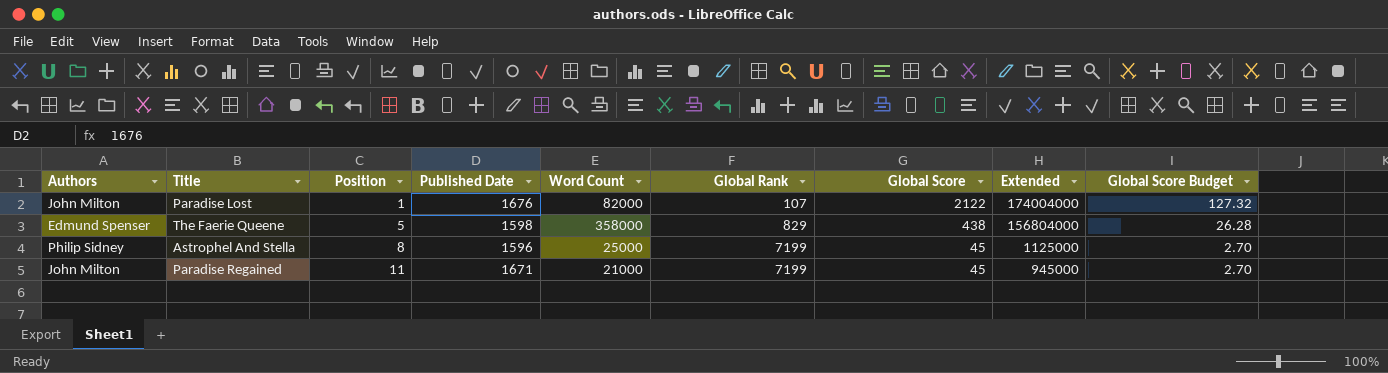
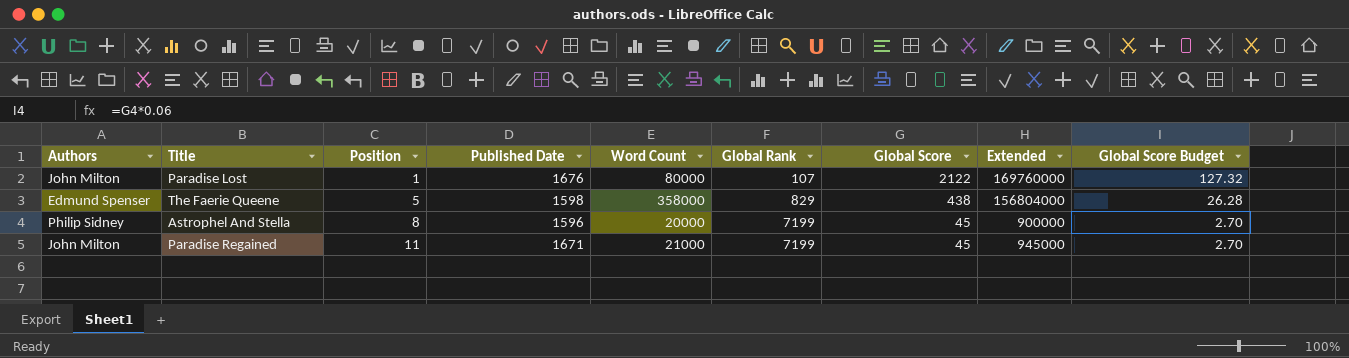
Paradise Lost | Word Count: 82000 -> 80000
Paradise Lost | Extended: 174004000 -> 169760000
Astrophel And Stella | Word Count: 25000 -> 20000
Astrophel And Stella | Extended: 1125000 -> 900000

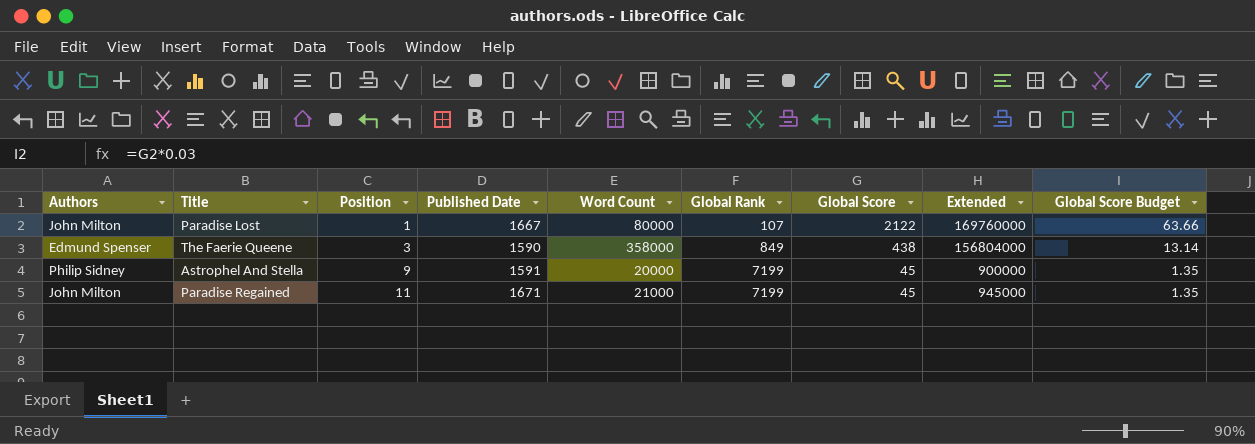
column Global Score Budget | formula: [Global Score] * 0.06 -> [Global Score] * 0.03
Paradise Lost | Published Date: 1676 -> 1667
The Faerie Queene | Position: 5 -> 3
The Faerie Queene | Published Date: 1598 -> 1590
The Faerie Queene | Global Rank: 829 -> 849
Astrophel And Stella | Position: 8 -> 9
Astrophel And Stella | Published Date: 1596 -> 1591

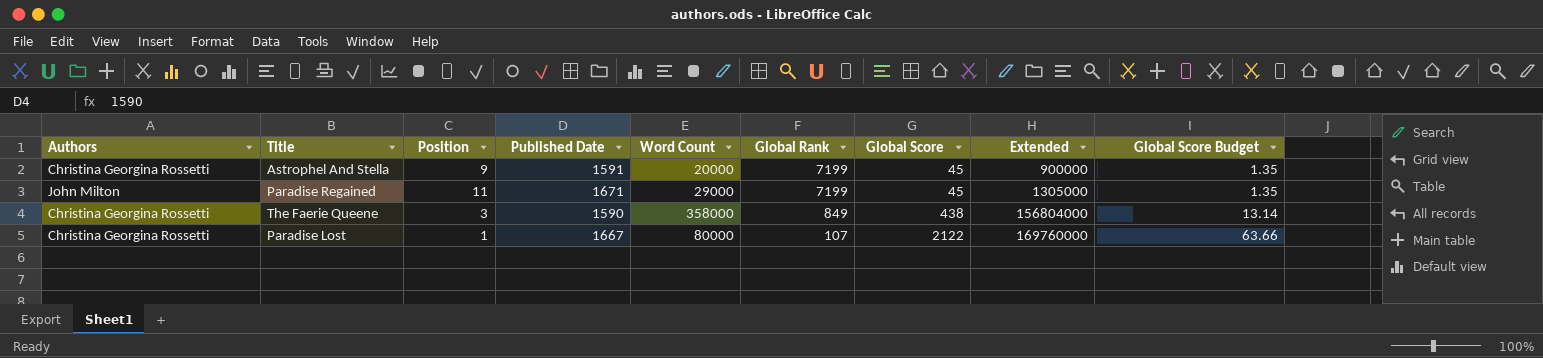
row order: Position ascending -> Global Rank descending
Astrophel And Stella | Authors: Philip Sidney -> Christina Georgina Rossetti
Paradise Regained | Word Count: 21000 -> 29000
Paradise Regained | Extended: 945000 -> 1305000
The Faerie Queene | Authors: Edmund Spenser -> Christina Georgina Rossetti
Paradise Lost | Authors: John Milton -> Christina Georgina Rossetti

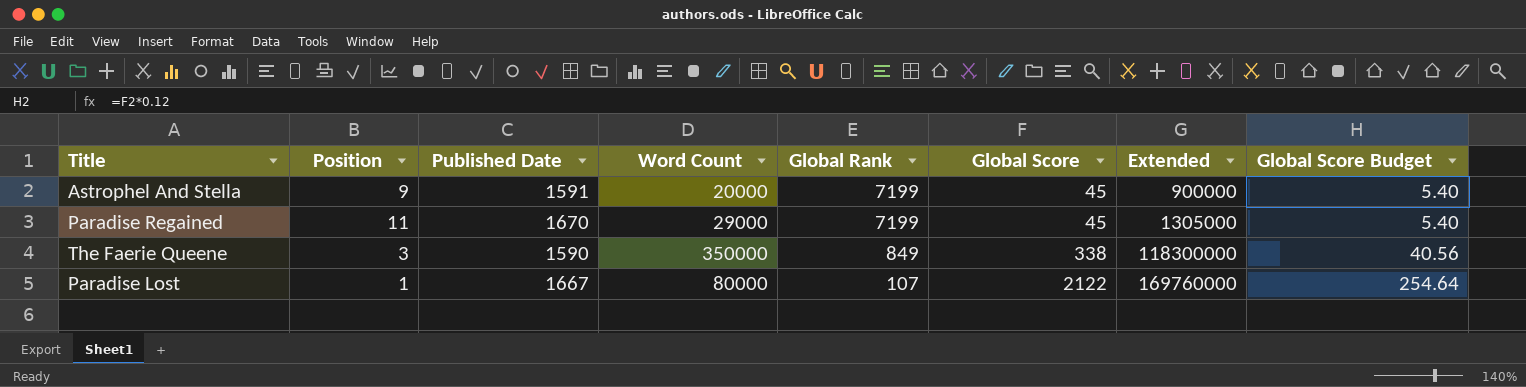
column Authors | position: 1 -> none
column Global Score Budget | formula: [Global Score] * 0.03 -> [Global Score] * 0.12
Paradise Regained | Published Date: 1671 -> 1670
The Faerie Queene | Word Count: 358000 -> 350000
The Faerie Queene | Global Score: 438 -> 338
The Faerie Queene | Extended: 156804000 -> 118300000

